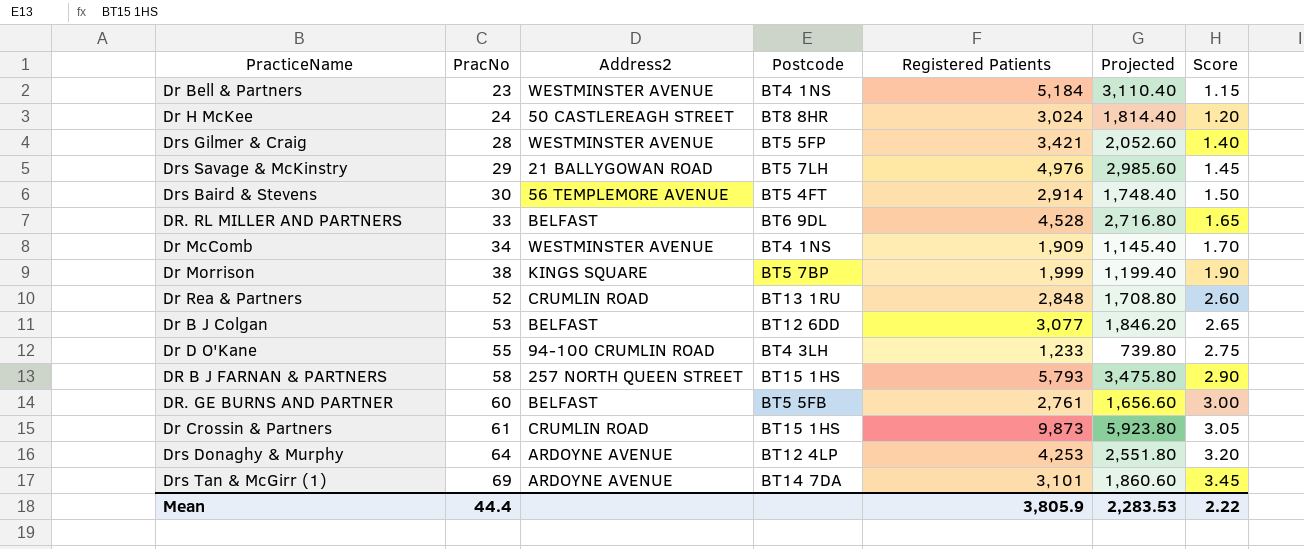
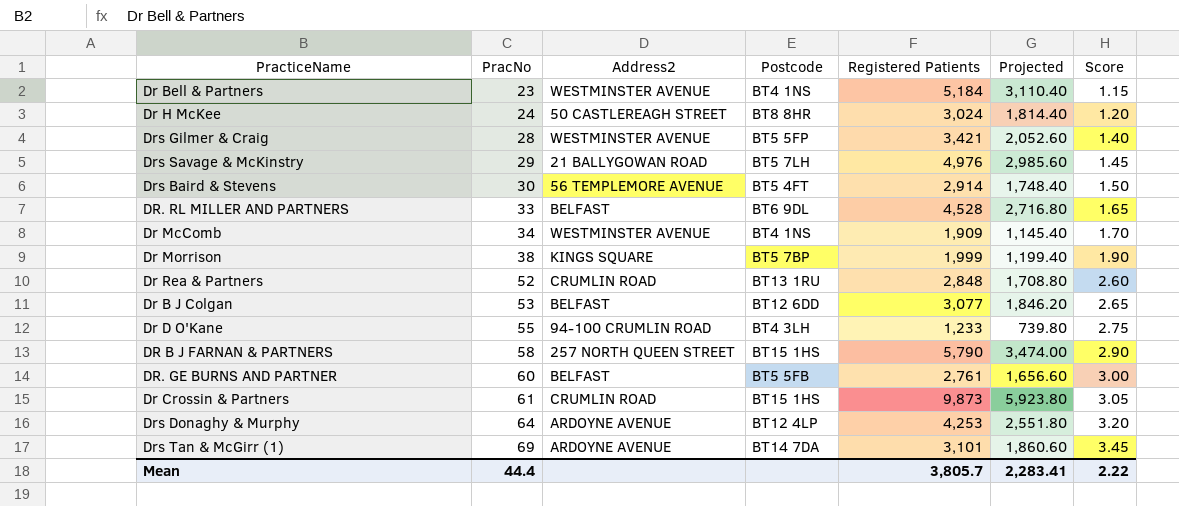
DR B J FARNAN & PARTNERS | Registered Patients: 5,793 -> 5,790
DR B J FARNAN & PARTNERS | Projected: 3,475.80 -> 3,474.00
Mean | Registered Patients: 3,805.9 -> 3,805.7
Mean | Projected: 2,283.53 -> 2,283.41

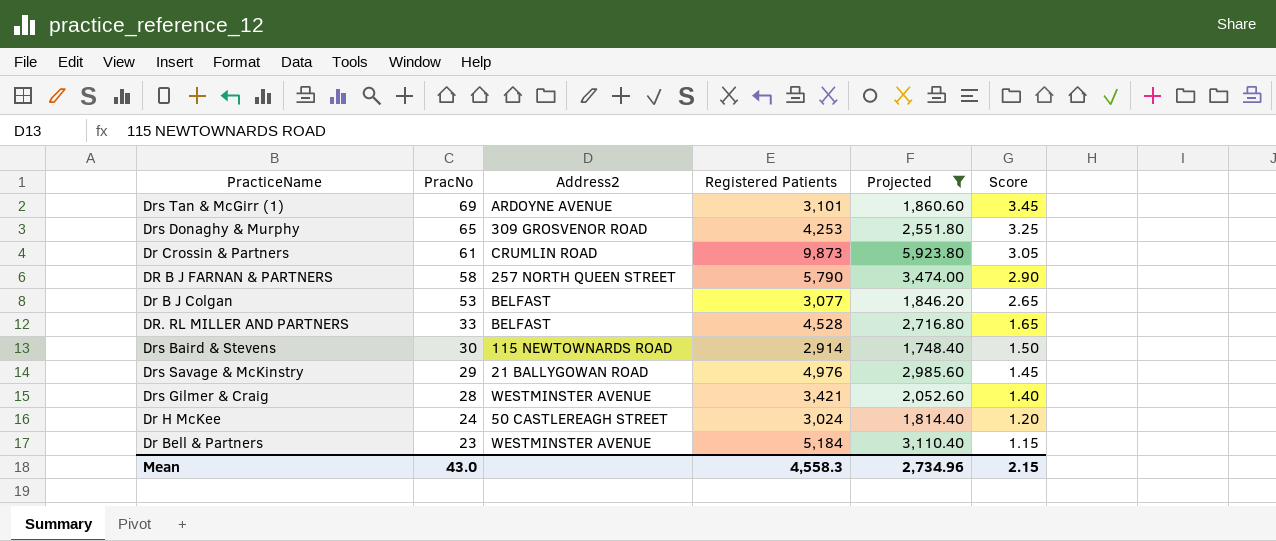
filter: none -> Projected >= 1,748.40
row order: PracNo ascending -> PracNo descending
column Postcode | position: 4 -> none
Drs Donaghy & Murphy | PracNo: 64 -> 65
Drs Donaghy & Murphy | Address2: ARDOYNE AVENUE -> 309 GROSVENOR ROAD
Drs Donaghy & Murphy | Score: 3.20 -> 3.25
Drs Baird & Stevens | Address2: 56 TEMPLEMORE AVENUE -> 115 NEWTOWNARDS ROAD
Mean | PracNo: 44.4 -> 43.0
Mean | Registered Patients: 3,805.7 -> 4,558.3
Mean | Projected: 2,283.41 -> 2,734.96
Mean | Score: 2.22 -> 2.15

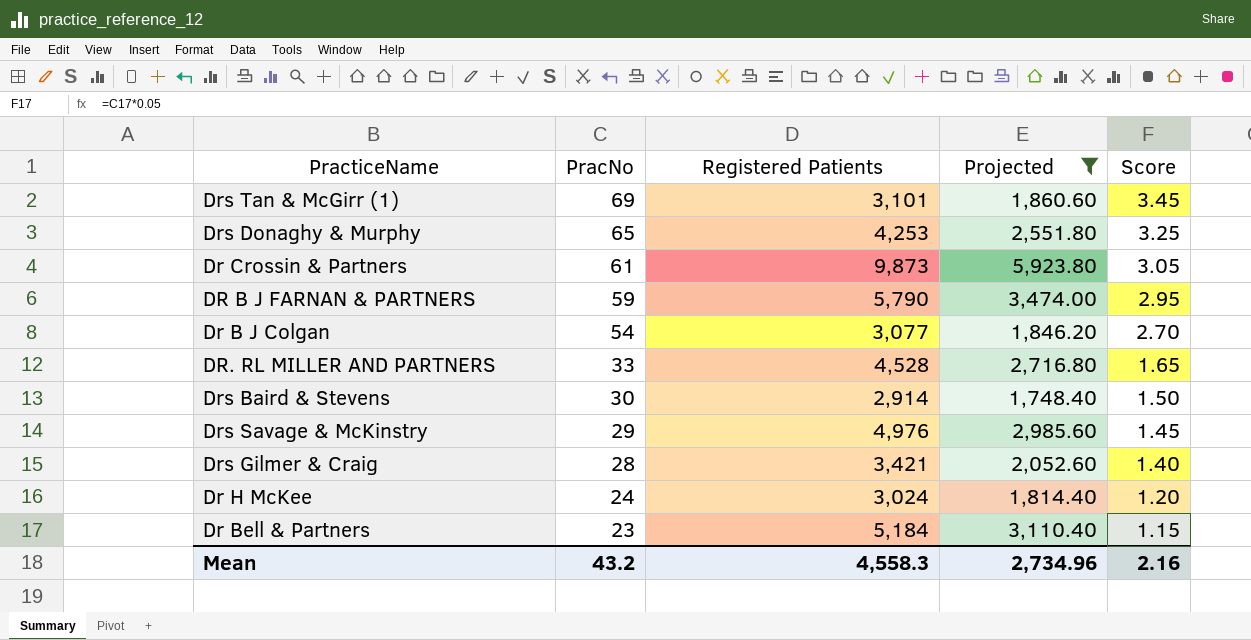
column Address2 | position: 3 -> none
DR B J FARNAN & PARTNERS | PracNo: 58 -> 59
DR B J FARNAN & PARTNERS | Score: 2.90 -> 2.95
Dr B J Colgan | PracNo: 53 -> 54
Dr B J Colgan | Score: 2.65 -> 2.70
Mean | PracNo: 43.0 -> 43.2
Mean | Score: 2.15 -> 2.16

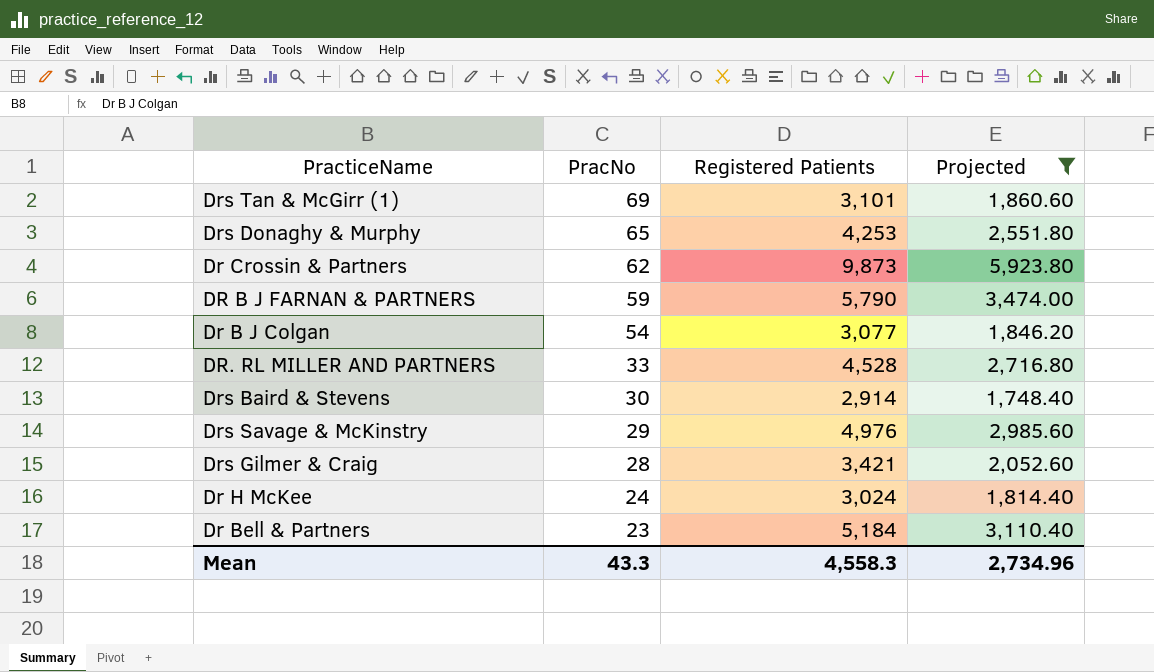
column Score | formula: [PracNo] * 0.05 -> none
Dr Crossin & Partners | PracNo: 61 -> 62
Mean | PracNo: 43.2 -> 43.3

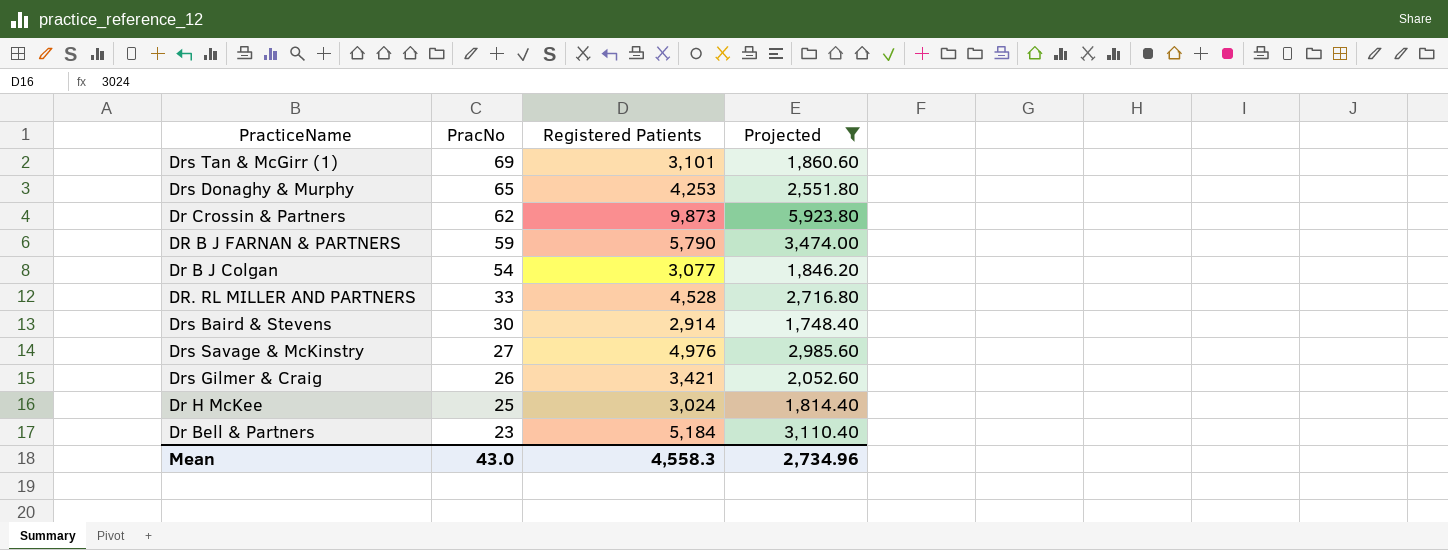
Drs Savage & McKinstry | PracNo: 29 -> 27
Drs Gilmer & Craig | PracNo: 28 -> 26
Dr H McKee | PracNo: 24 -> 25
Mean | PracNo: 43.3 -> 43.0

